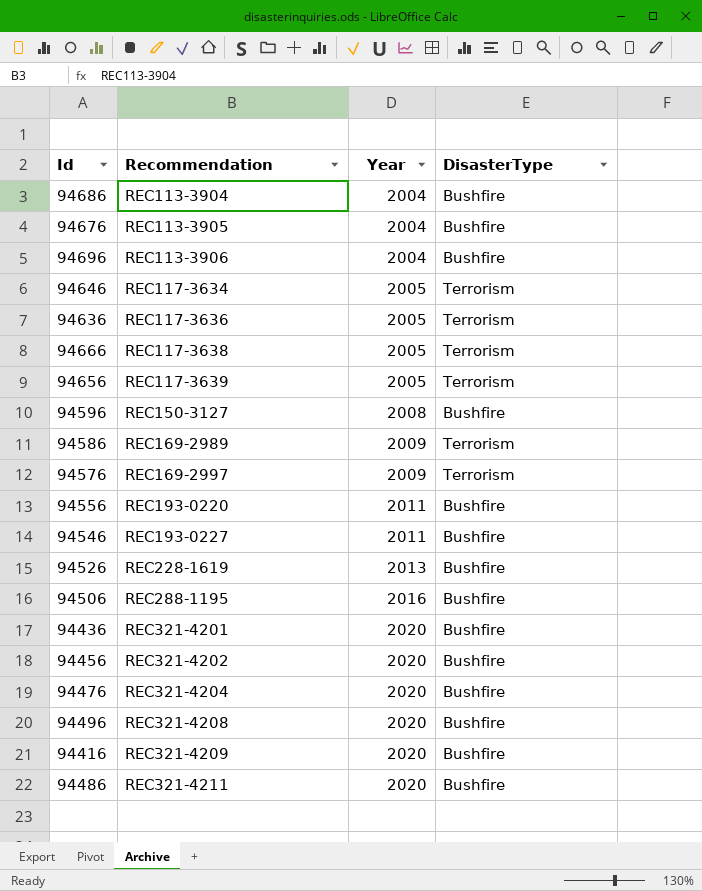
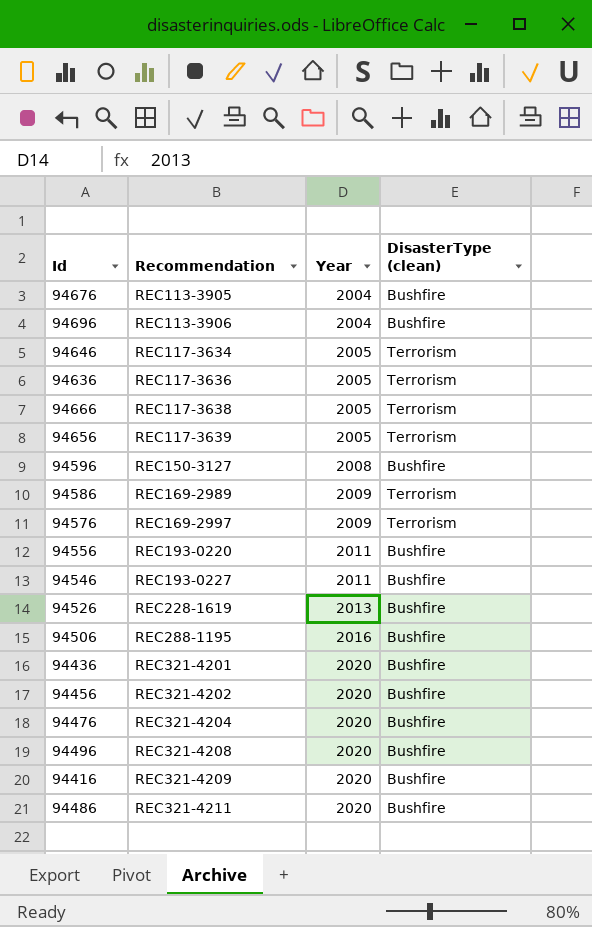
column name: DisasterType -> DisasterType (clean)
row 94686: REC113-3904 | 2004 | Bushfire -> none

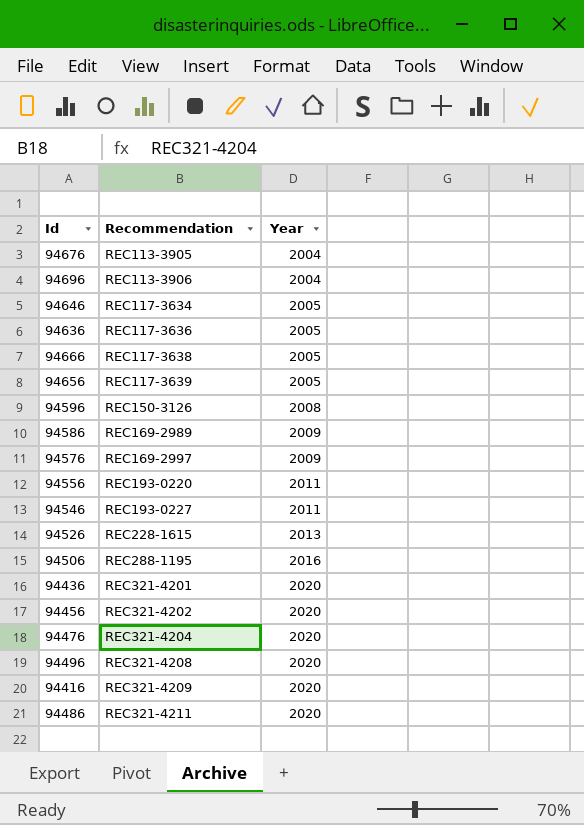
column DisasterType (clean) | position: 4 -> none
94596 | Recommendation: REC150-3127 -> REC150-3126
94526 | Recommendation: REC228-1619 -> REC228-1615

